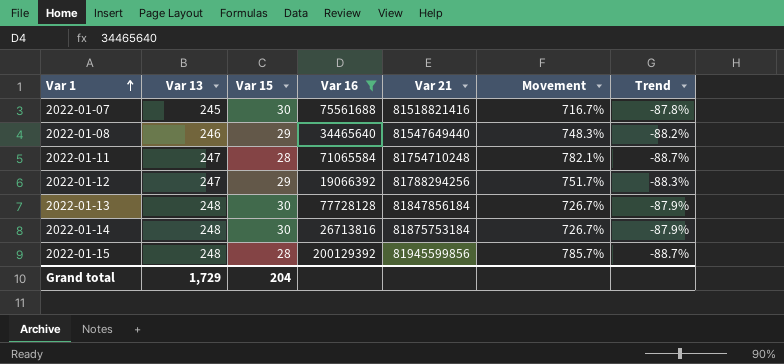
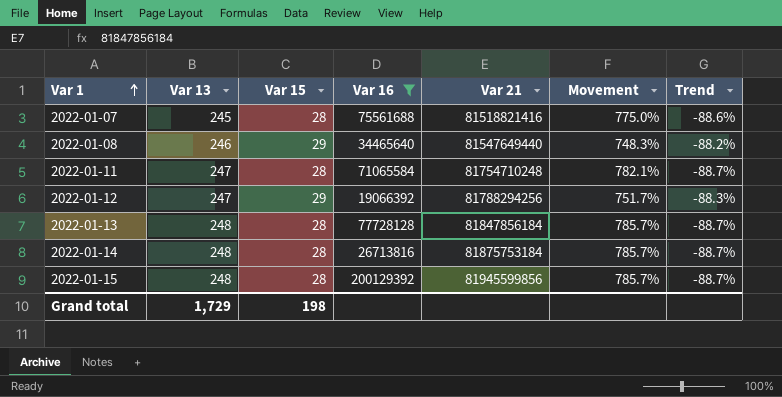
2022-01-07 | Var 15: 30 -> 28
2022-01-07 | Movement: 716.7% -> 775.0%
2022-01-07 | Trend: -87.8% -> -88.6%
2022-01-13 | Var 15: 30 -> 28
2022-01-13 | Movement: 726.7% -> 785.7%
2022-01-13 | Trend: -87.9% -> -88.7%
2022-01-14 | Var 15: 30 -> 28
2022-01-14 | Movement: 726.7% -> 785.7%
2022-01-14 | Trend: -87.9% -> -88.7%
Grand total | Var 15: 204 -> 198

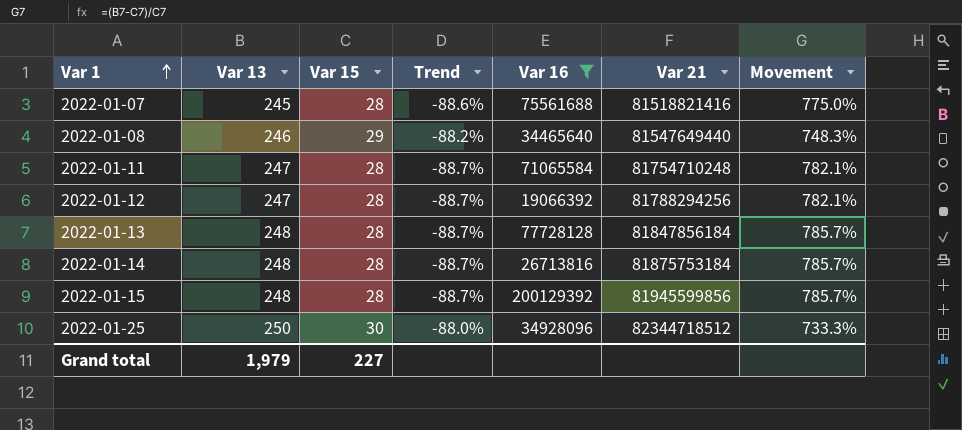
column Trend | position: 7 -> 4
2022-01-12 | Var 15: 29 -> 28
2022-01-12 | Trend: -88.3% -> -88.7%
2022-01-12 | Movement: 751.7% -> 782.1%
row 2022-01-25: none -> 250 | 30 | -88.0% | 34928096 | 82344718512 | 733.3%
Grand total | Var 13: 1,729 -> 1,979
Grand total | Var 15: 198 -> 227

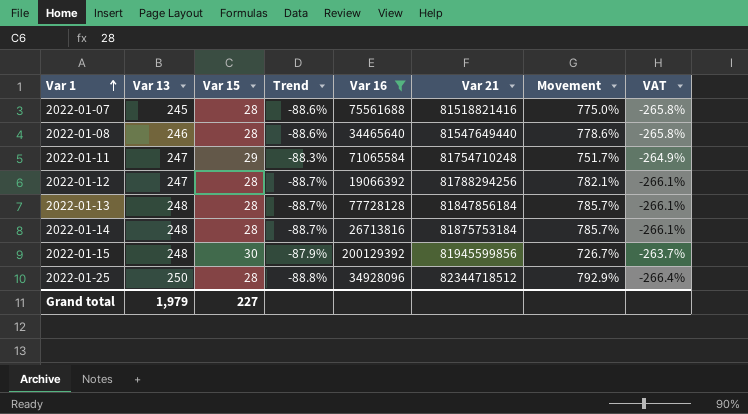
column VAT | formula: none -> [Trend] * 3
2022-01-08 | Var 15: 29 -> 28
2022-01-08 | Trend: -88.2% -> -88.6%
2022-01-08 | Movement: 748.3% -> 778.6%
2022-01-11 | Var 15: 28 -> 29
2022-01-11 | Trend: -88.7% -> -88.3%
2022-01-11 | Movement: 782.1% -> 751.7%
2022-01-15 | Var 15: 28 -> 30
2022-01-15 | Trend: -88.7% -> -87.9%
2022-01-15 | Movement: 785.7% -> 726.7%
2022-01-25 | Var 15: 30 -> 28
2022-01-25 | Trend: -88.0% -> -88.8%
2022-01-25 | Movement: 733.3% -> 792.9%

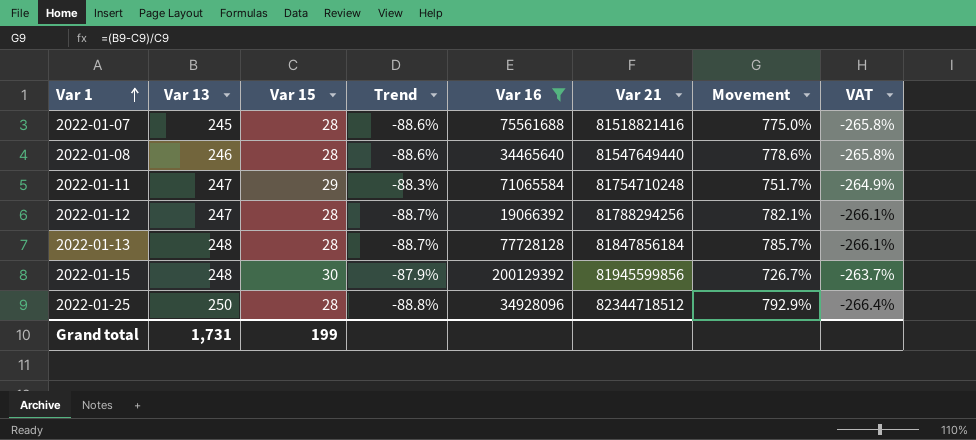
row 2022-01-14: 248 | 28 | -88.7% | 26713816 | 81875753184 | 785.7% | -266.1% -> none
Grand total | Var 13: 1,979 -> 1,731
Grand total | Var 15: 227 -> 199

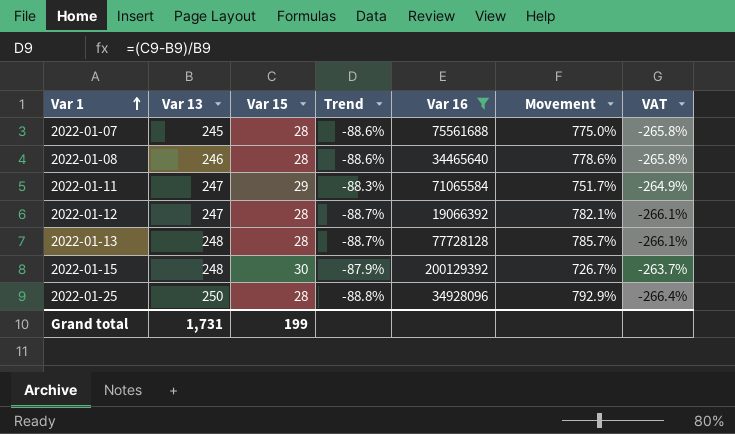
column Var 21 | position: 6 -> none

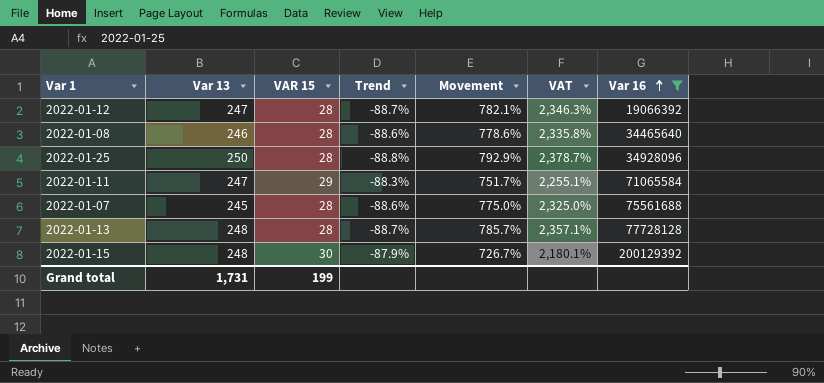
row order: Var 1 ascending -> Var 16 ascending
column name: Var 15 -> VAR 15
column VAT | formula: [Trend] * 3 -> [Movement] * 3
column Var 16 | position: 5 -> 7

